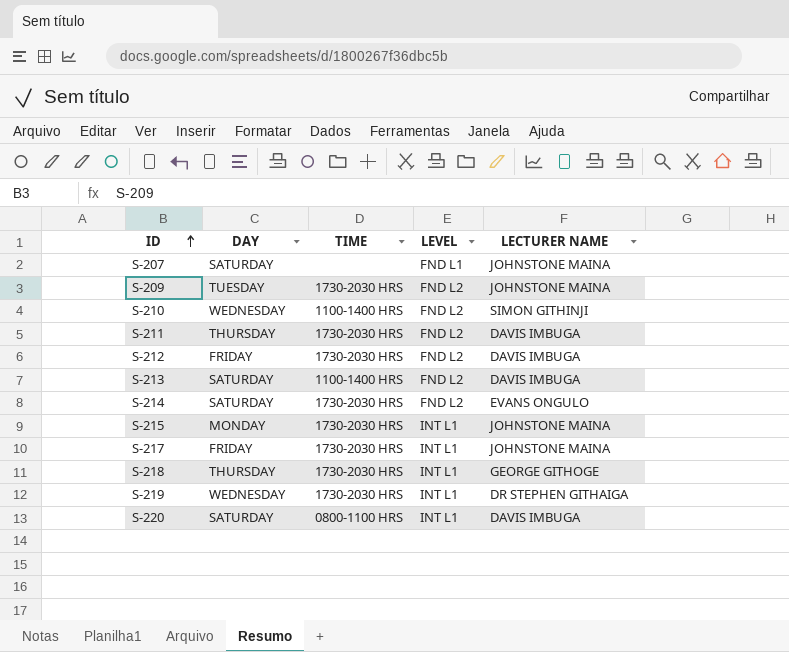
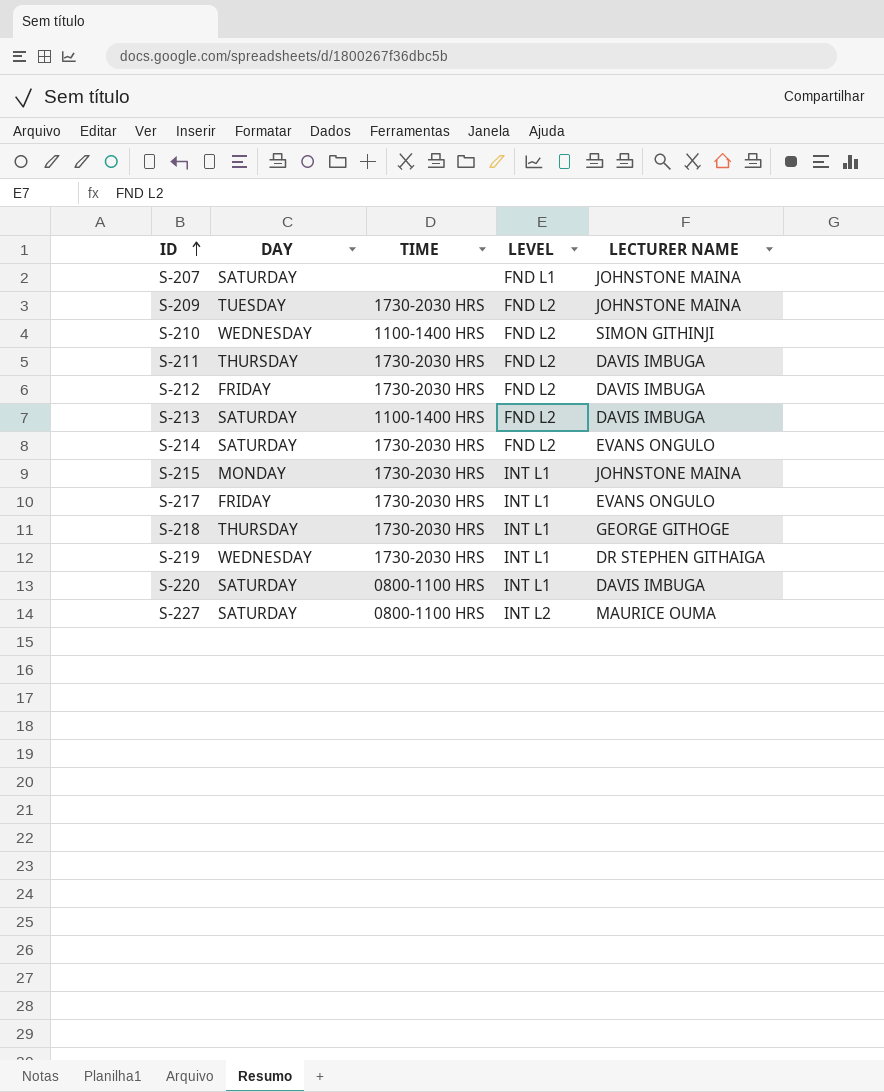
S-217 | LECTURER NAME: JOHNSTONE MAINA -> EVANS ONGULO
row S-227: none -> SATURDAY | 0800-1100 HRS | INT L2 | MAURICE OUMA

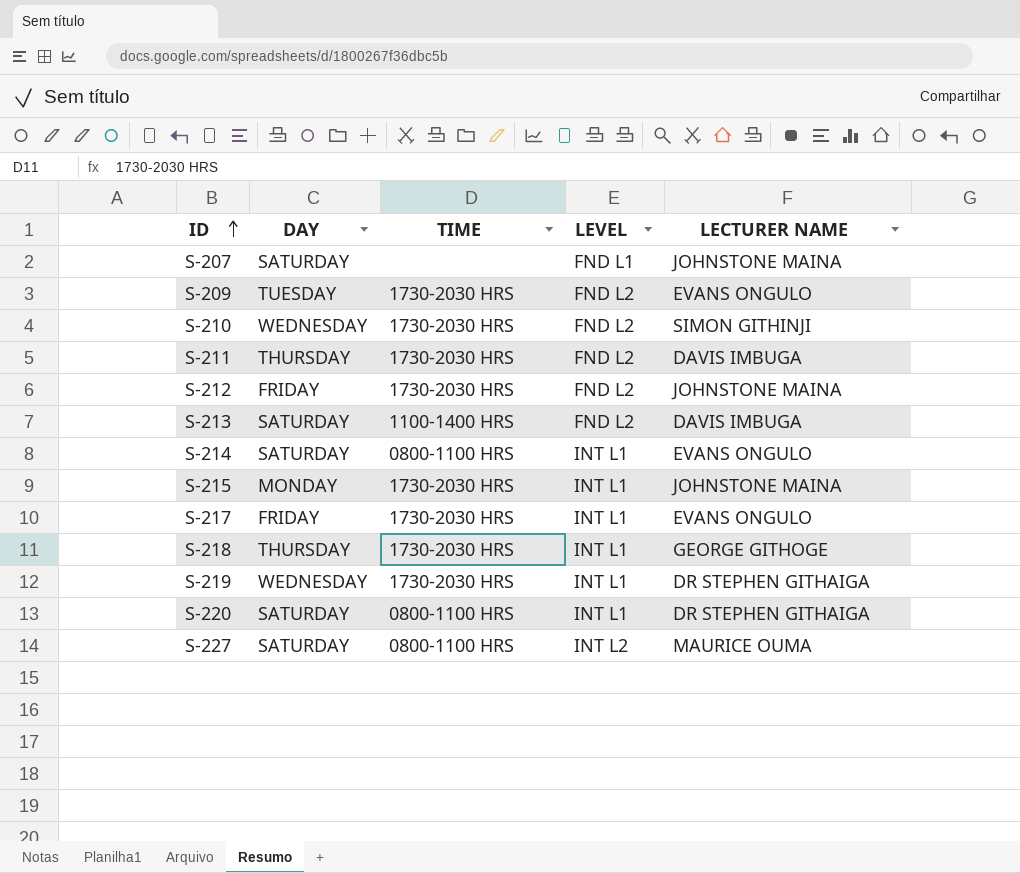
S-209 | LECTURER NAME: JOHNSTONE MAINA -> EVANS ONGULO
S-210 | TIME: 1100-1400 HRS -> 1730-2030 HRS
S-212 | LECTURER NAME: DAVIS IMBUGA -> JOHNSTONE MAINA
S-214 | TIME: 1730-2030 HRS -> 0800-1100 HRS
S-214 | LEVEL: FND L2 -> INT L1
S-220 | LECTURER NAME: DAVIS IMBUGA -> DR STEPHEN GITHAIGA

